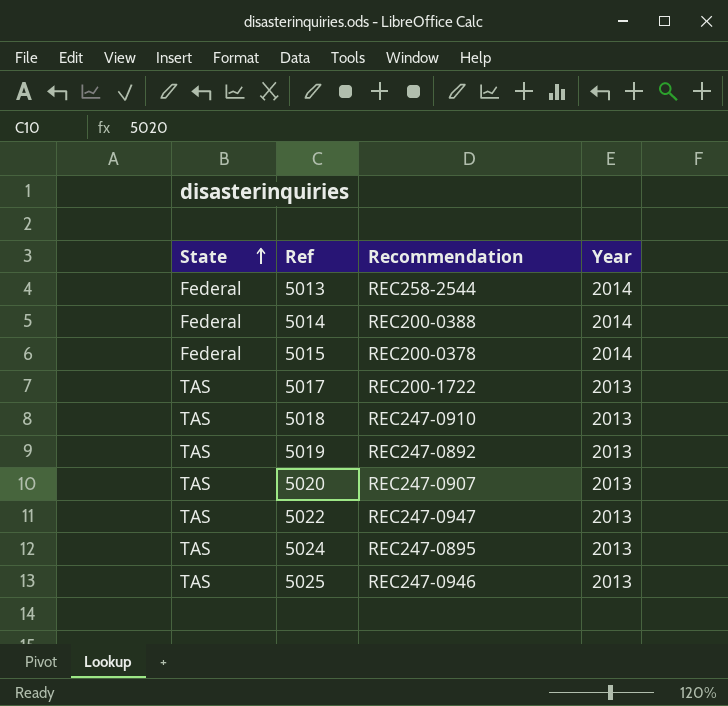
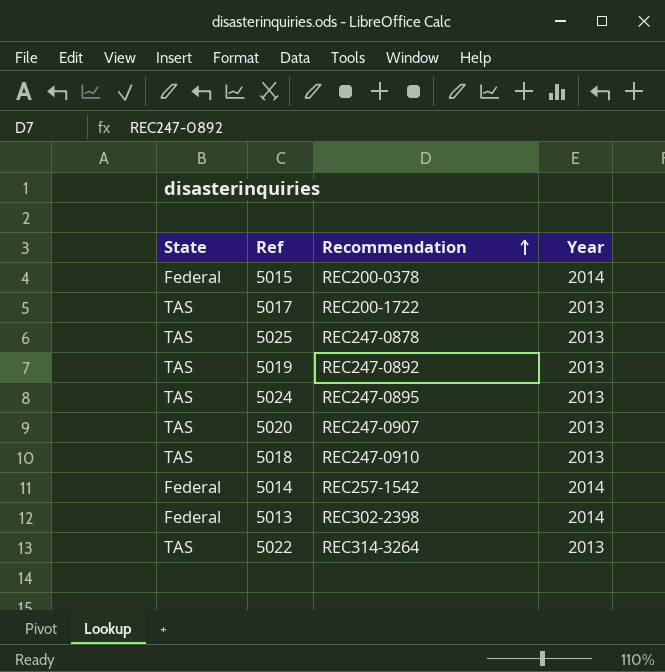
row order: State ascending -> Recommendation ascending
5025 | Recommendation: REC247-0946 -> REC247-0878
5014 | Recommendation: REC200-0388 -> REC257-1542
5013 | Recommendation: REC258-2544 -> REC302-2398
5022 | Recommendation: REC247-0947 -> REC314-3264

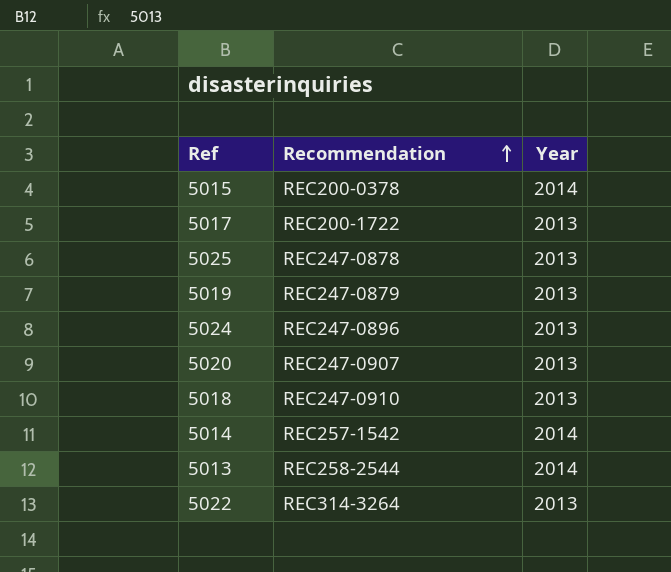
column State | position: 1 -> none
5019 | Recommendation: REC247-0892 -> REC247-0879
5024 | Recommendation: REC247-0895 -> REC247-0896
5013 | Recommendation: REC302-2398 -> REC258-2544

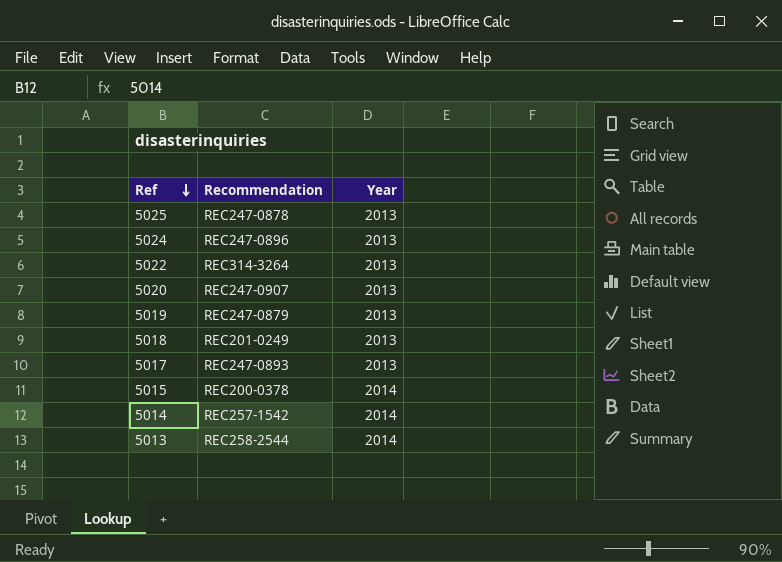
row order: Recommendation ascending -> Ref descending
5018 | Recommendation: REC247-0910 -> REC201-0249
5017 | Recommendation: REC200-1722 -> REC247-0893

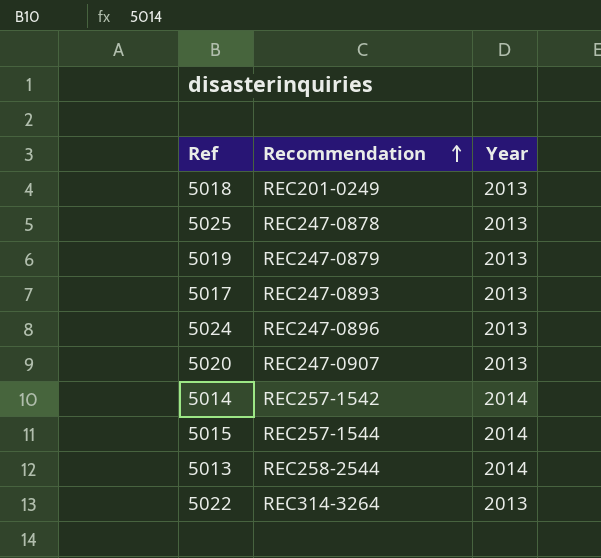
row order: Ref descending -> Recommendation ascending
5015 | Recommendation: REC200-0378 -> REC257-1544

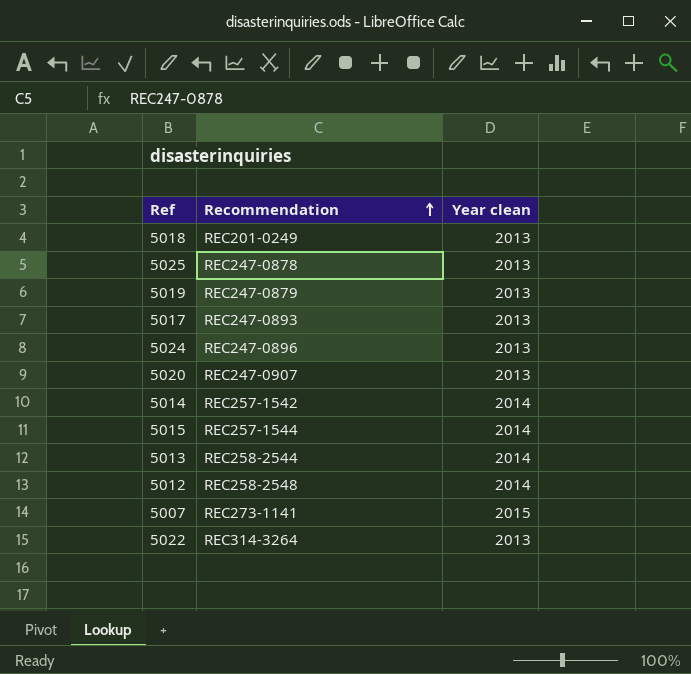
column name: Year -> Year clean
row 5012: none -> REC258-2548 | 2014
row 5007: none -> REC273-1141 | 2015

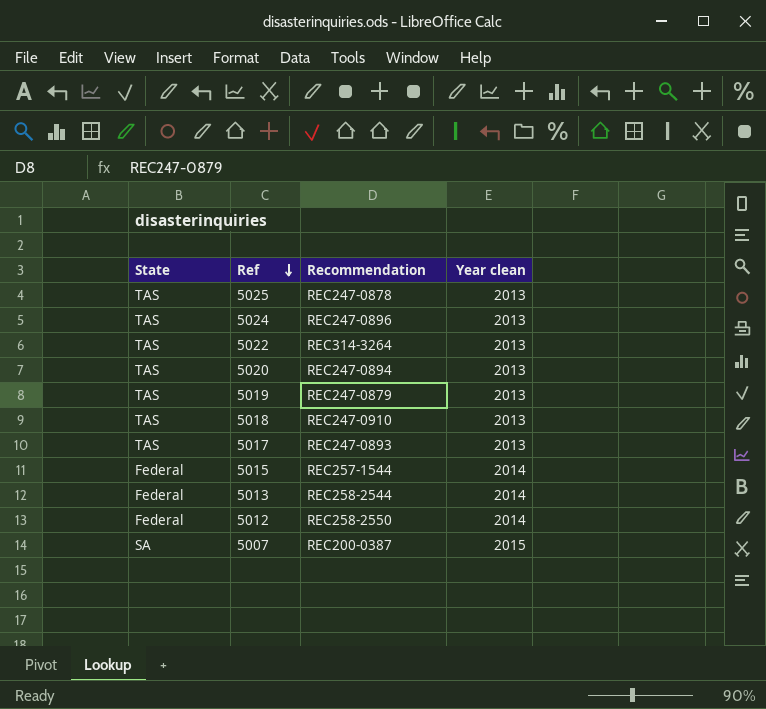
row order: Recommendation ascending -> Ref descending
column State | position: none -> 1
row 5014: REC257-1542 | 2014 -> none
5020 | Recommendation: REC247-0907 -> REC247-0894
5018 | Recommendation: REC201-0249 -> REC247-0910
5012 | Recommendation: REC258-2548 -> REC258-2550
5007 | Recommendation: REC273-1141 -> REC200-0387

